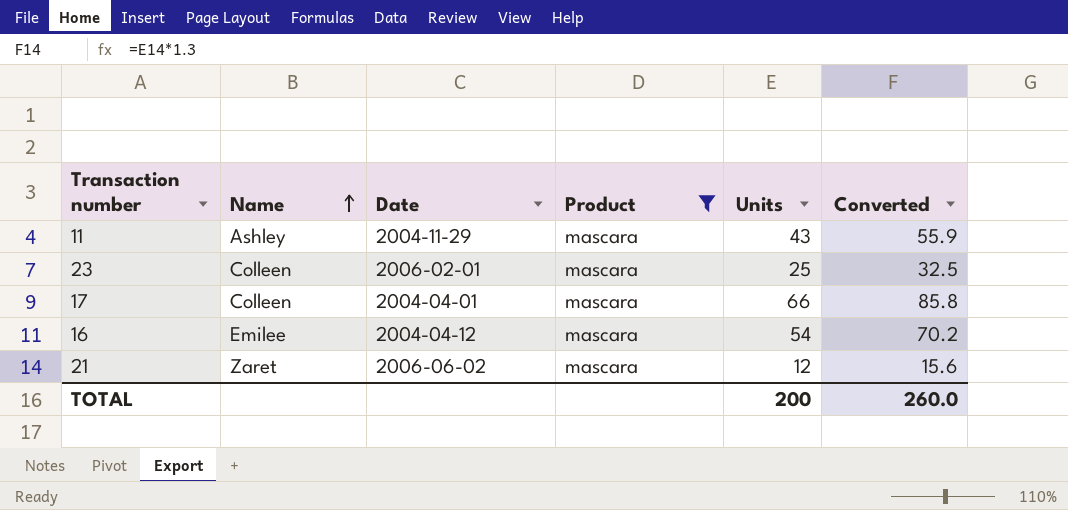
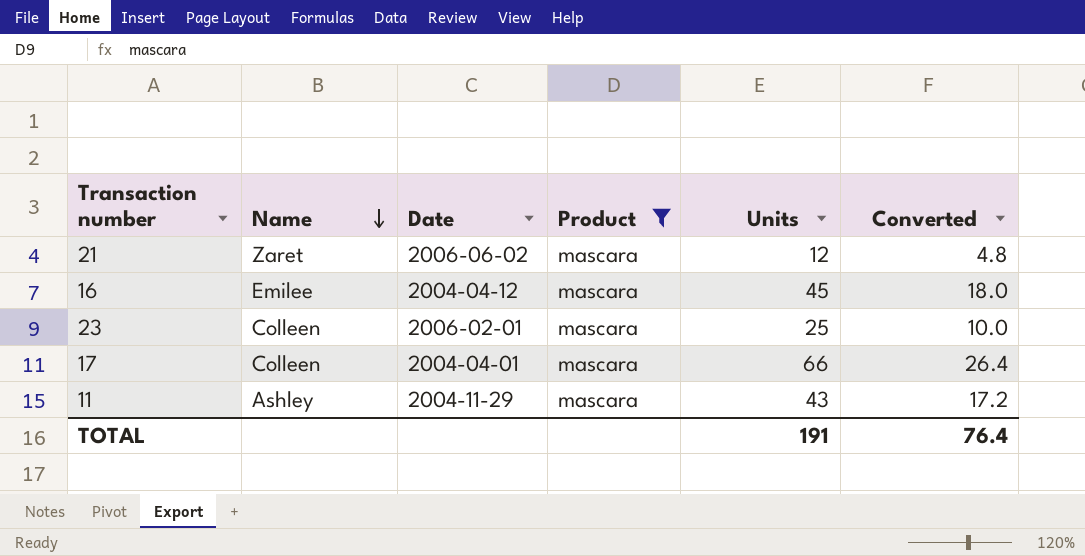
row order: Name ascending -> Name descending
column Converted | formula: [Units] * 1.3 -> [Units] * 0.4
16 | Units: 54 -> 45
TOTAL | Units: 200 -> 191
TOTAL | Converted: 260.0 -> 76.4

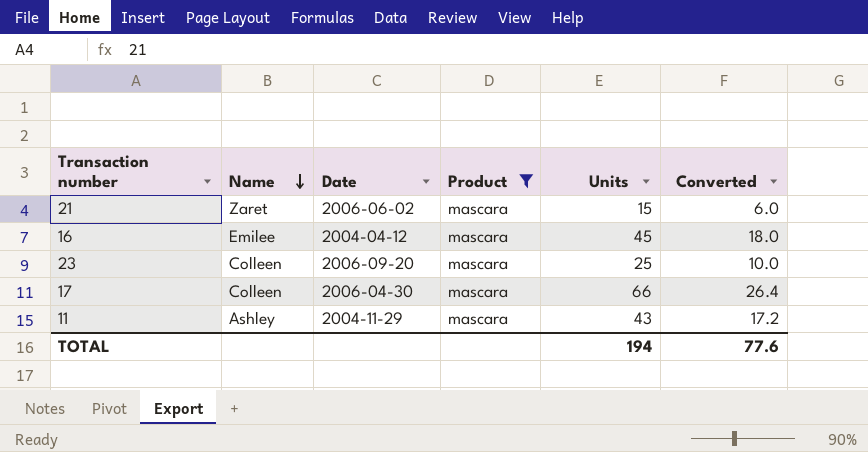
21 | Units: 12 -> 15
21 | Converted: 4.8 -> 6.0
23 | Date: 2006-02-01 -> 2006-09-20
17 | Date: 2004-04-01 -> 2006-04-30
TOTAL | Units: 191 -> 194
TOTAL | Converted: 76.4 -> 77.6

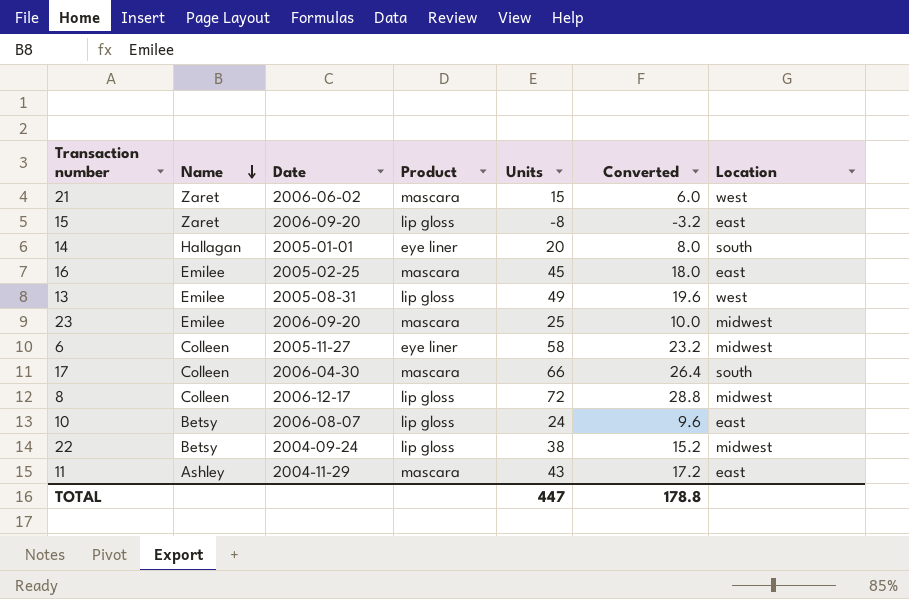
filter: Product = mascara -> none
column Location | position: none -> 7
16 | Date: 2004-04-12 -> 2005-02-25
23 | Name: Colleen -> Emilee
TOTAL | Units: 194 -> 447
TOTAL | Converted: 77.6 -> 178.8

